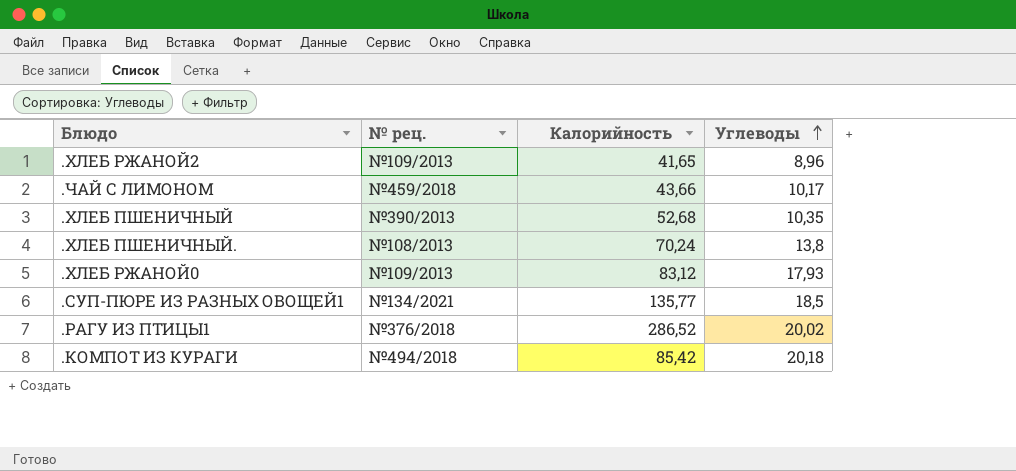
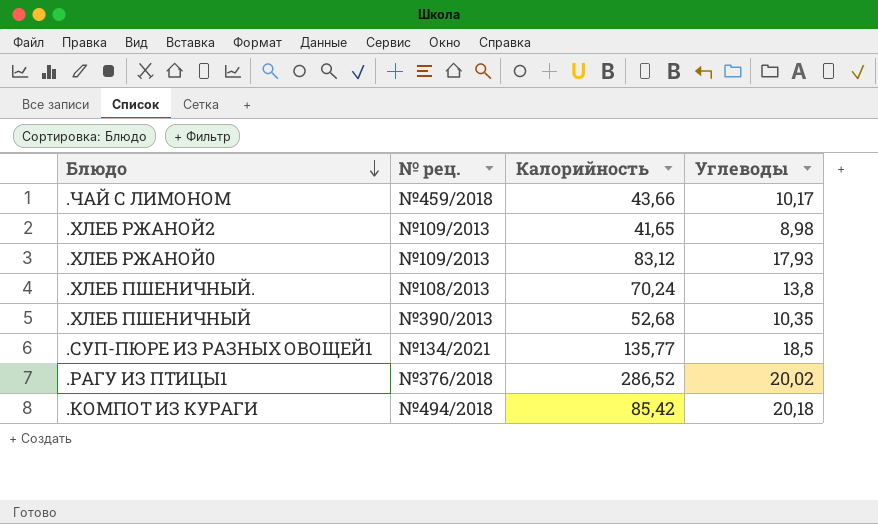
row order: Углеводы ascending -> Блюдо descending
.ХЛЕБ РЖАНОЙ2 | Углеводы: 8,96 -> 8,98

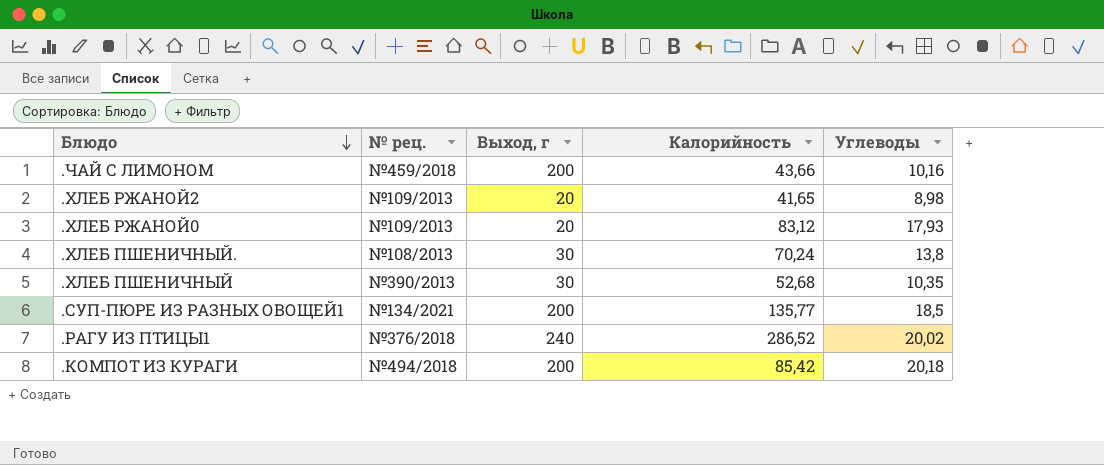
column Выход, г | position: none -> 3
.ЧАЙ С ЛИМОНОМ | Углеводы: 10,17 -> 10,16

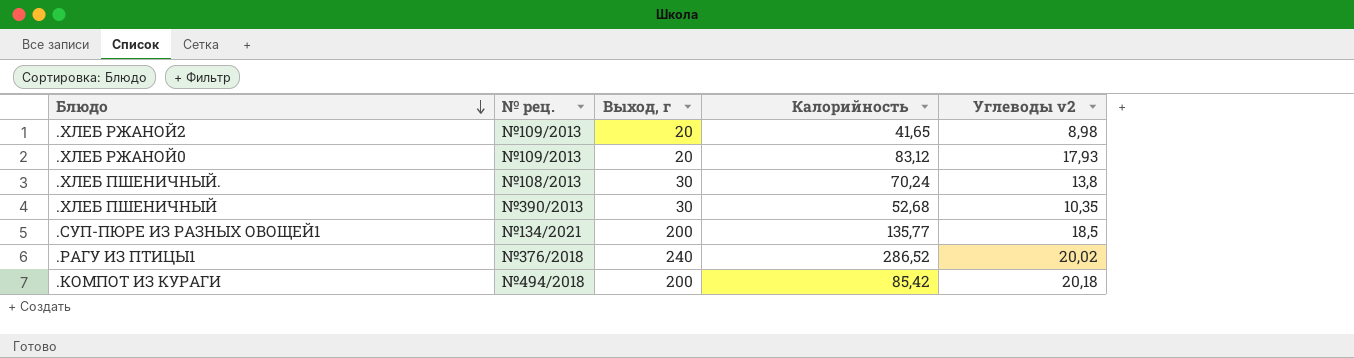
column name: Углеводы -> Углеводы v2
row .ЧАЙ С ЛИМОНОМ: №459/2018 | 200 | 43,66 | 10,16 -> none

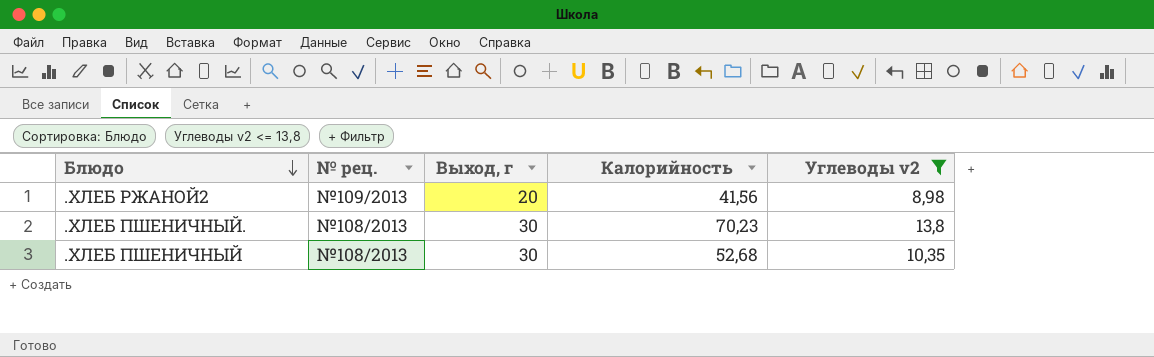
filter: none -> Углеводы v2 <= 13,8
.ХЛЕБ РЖАНОЙ2 | Калорийность: 41,65 -> 41,56
.ХЛЕБ ПШЕНИЧНЫЙ. | Калорийность: 70,24 -> 70,23
.ХЛЕБ ПШЕНИЧНЫЙ | № рец.: №390/2013 -> №108/2013

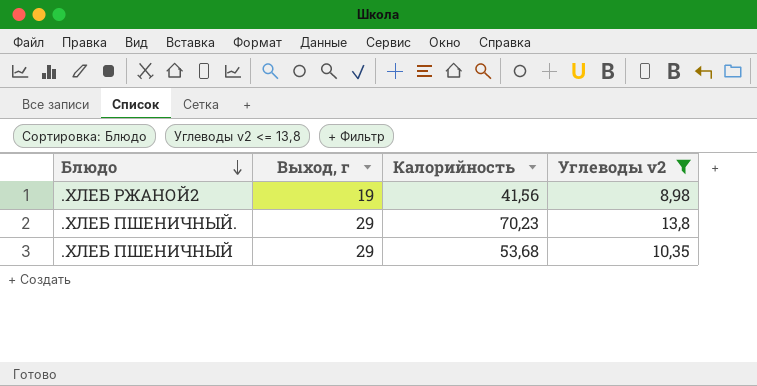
column № рец. | position: 2 -> none
.ХЛЕБ РЖАНОЙ2 | Выход, г: 20 -> 19
.ХЛЕБ ПШЕНИЧНЫЙ. | Выход, г: 30 -> 29
.ХЛЕБ ПШЕНИЧНЫЙ | Выход, г: 30 -> 29
.ХЛЕБ ПШЕНИЧНЫЙ | Калорийность: 52,68 -> 53,68

